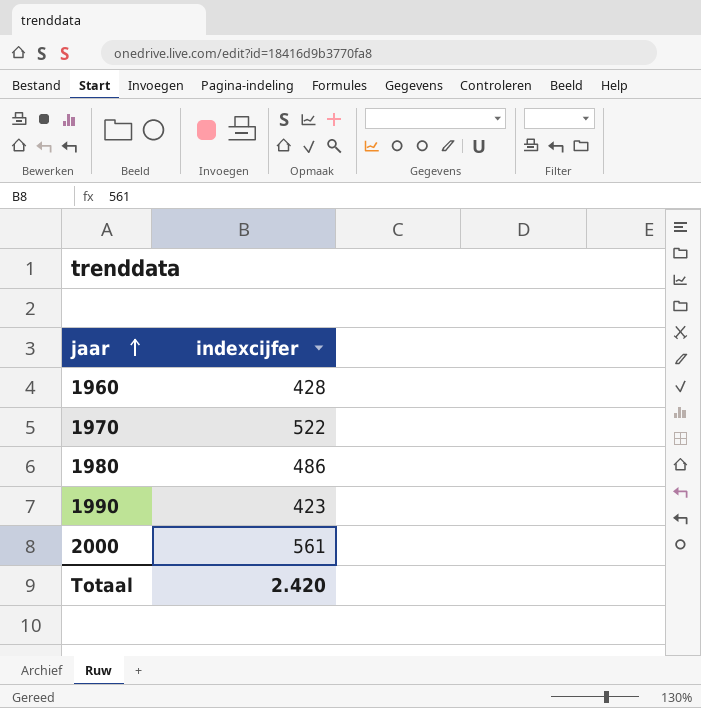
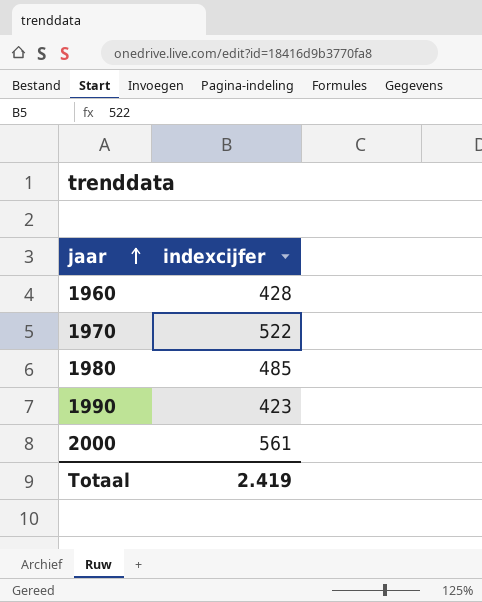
1980 | indexcijfer: 486 -> 485
Totaal | indexcijfer: 2.420 -> 2.419

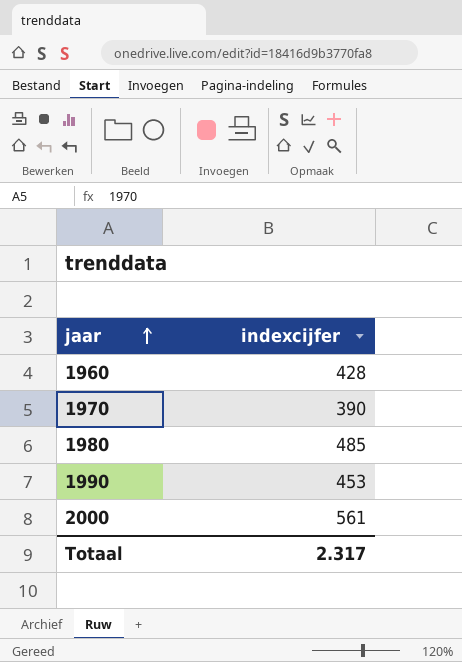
1970 | indexcijfer: 522 -> 390
1990 | indexcijfer: 423 -> 453
Totaal | indexcijfer: 2.419 -> 2.317

